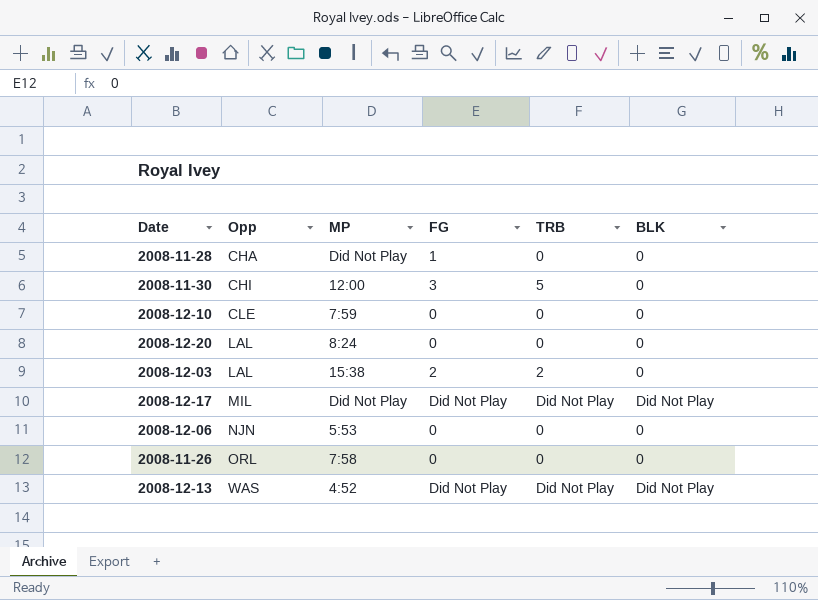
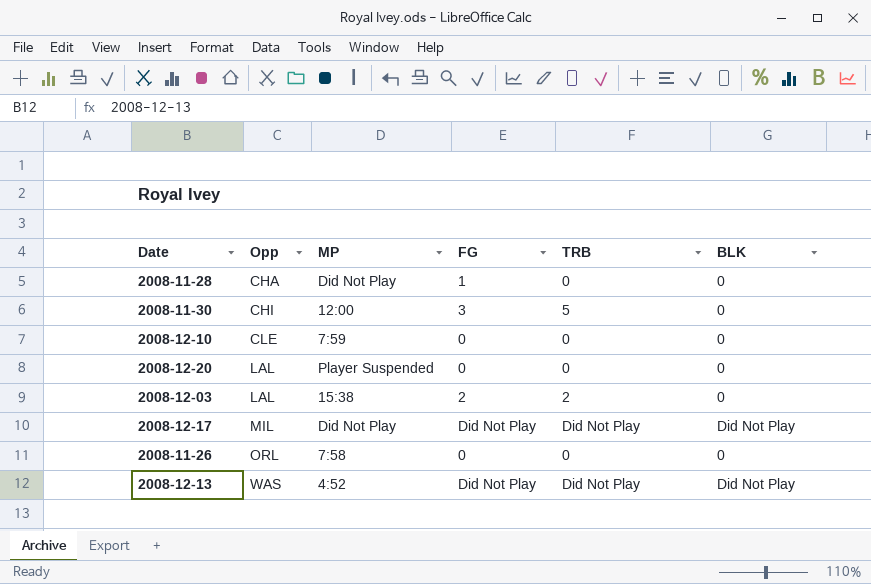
row 2008-12-06: NJN | 5:53 | 0 | 0 | 0 -> none
2008-12-20 | MP: 8:24 -> Player Suspended

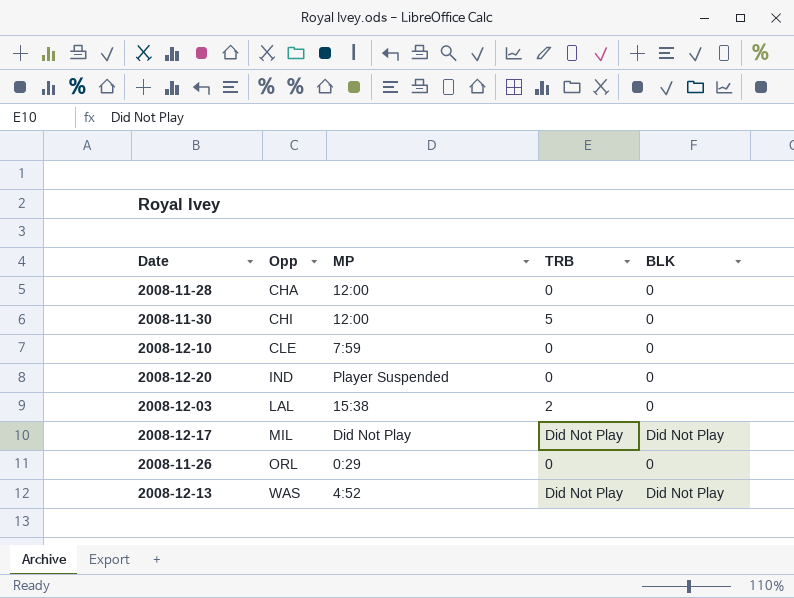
column FG | position: 4 -> none
2008-11-28 | MP: Did Not Play -> 12:00
2008-12-20 | Opp: LAL -> IND
2008-11-26 | MP: 7:58 -> 0:29

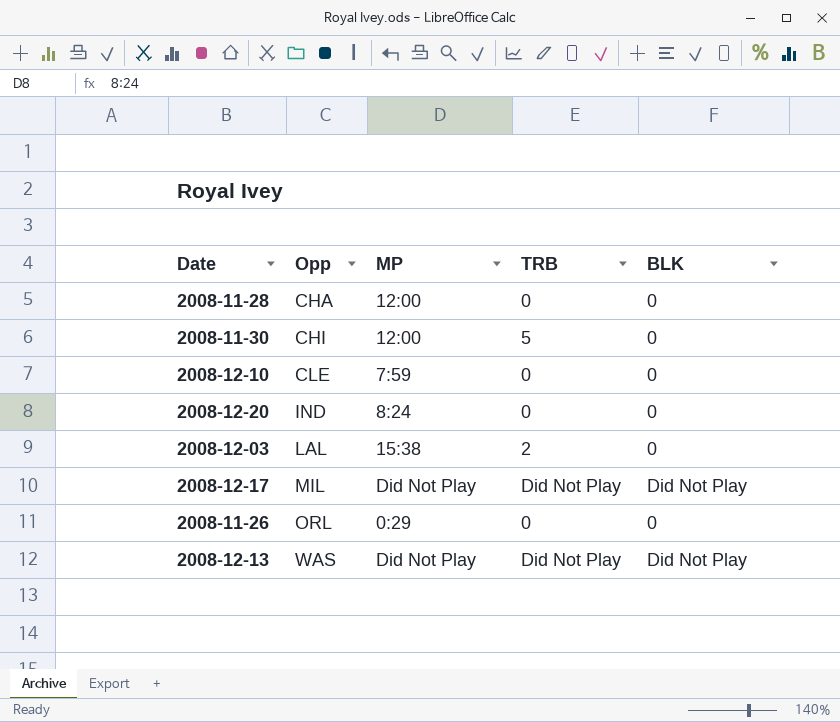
2008-12-20 | MP: Player Suspended -> 8:24
2008-12-13 | MP: 4:52 -> Did Not Play

